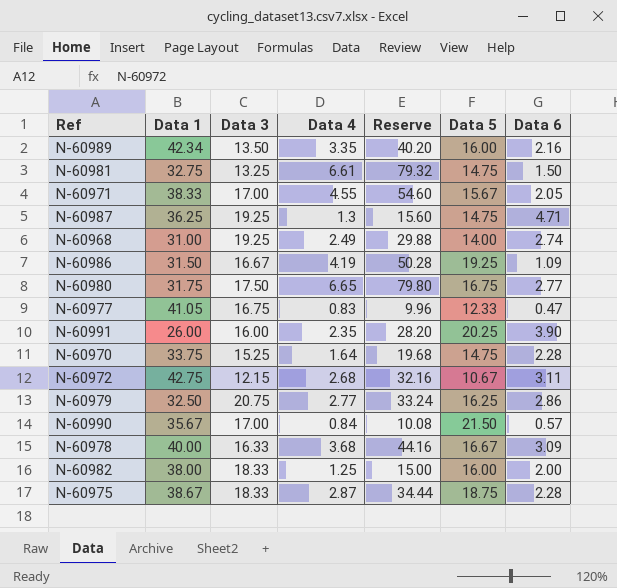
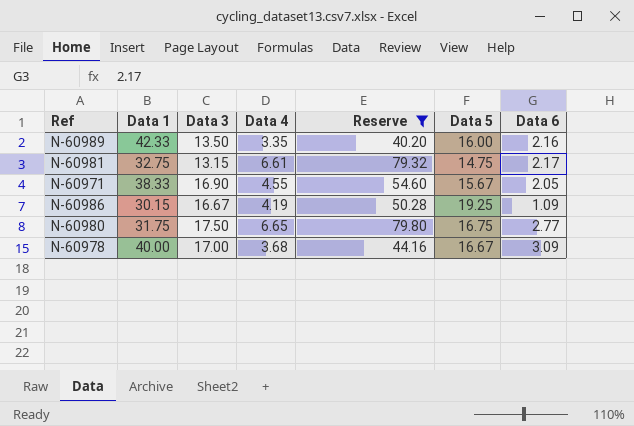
filter: none -> Reserve >= 40.20
N-60989 | Data 1: 42.34 -> 42.33
N-60981 | Data 3: 13.25 -> 13.15
N-60981 | Data 6: 1.50 -> 2.17
N-60971 | Data 3: 17.00 -> 16.90
N-60986 | Data 1: 31.50 -> 30.15
N-60978 | Data 3: 16.33 -> 17.00

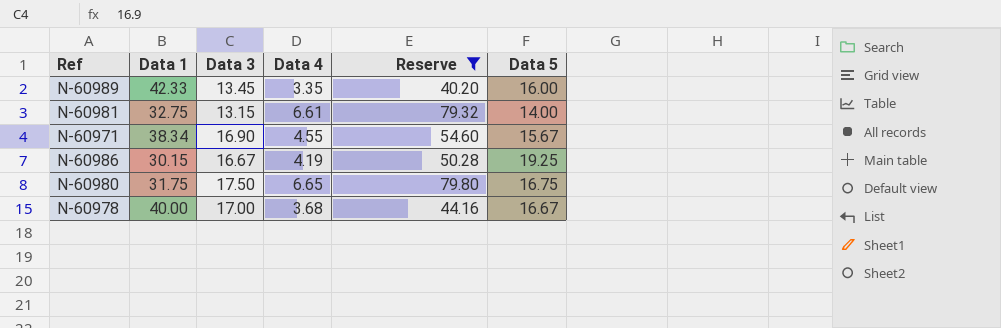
column Data 6 | position: 7 -> none
N-60989 | Data 3: 13.50 -> 13.45
N-60981 | Data 5: 14.75 -> 14.00
N-60971 | Data 1: 38.33 -> 38.34

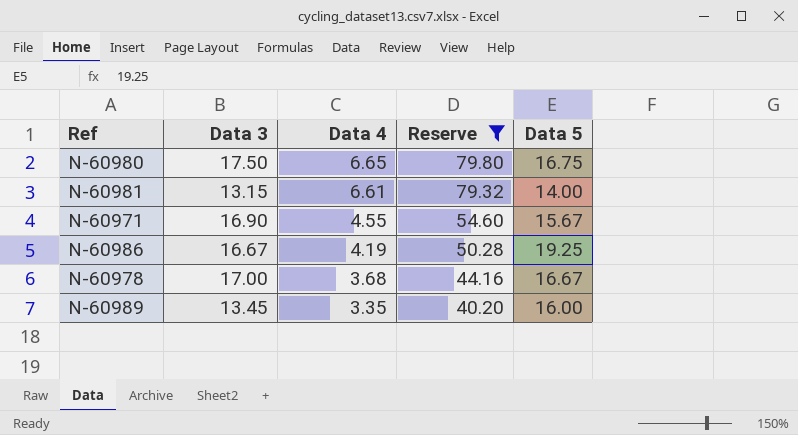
row order: none -> Data 4 descending
column Data 1 | position: 2 -> none

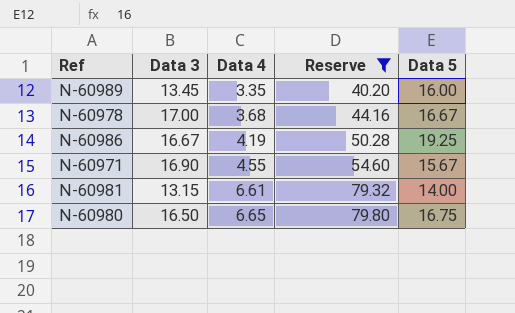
row order: Data 4 descending -> Data 4 ascending
N-60980 | Data 3: 17.50 -> 16.50

